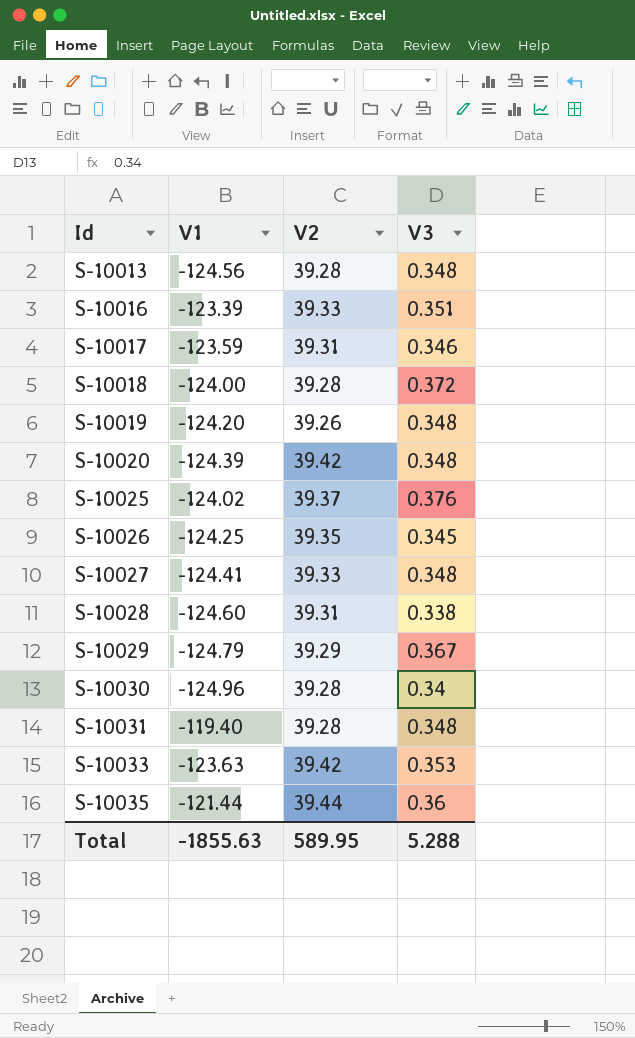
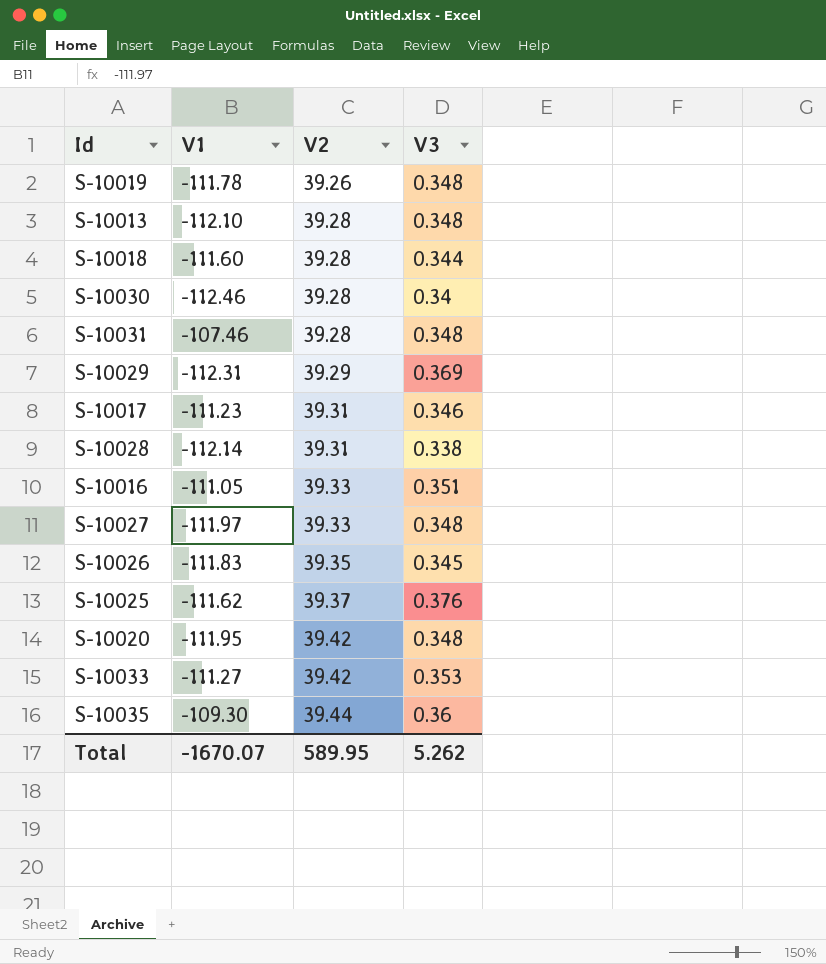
row order: Id ascending -> V2 ascending
S-10019 | V1: -124.20 -> -111.78
S-10013 | V1: -124.56 -> -112.10
S-10018 | V1: -124.00 -> -111.60
S-10018 | V3: 0.372 -> 0.344
S-10030 | V1: -124.96 -> -112.46
S-10031 | V1: -119.40 -> -107.46
S-10029 | V1: -124.79 -> -112.31
S-10029 | V3: 0.367 -> 0.369
S-10017 | V1: -123.59 -> -111.23
S-10028 | V1: -124.60 -> -112.14
S-10016 | V1: -123.39 -> -111.05
S-10027 | V1: -124.41 -> -111.97
S-10026 | V1: -124.25 -> -111.83
S-10025 | V1: -124.02 -> -111.62
S-10020 | V1: -124.39 -> -111.95
S-10033 | V1: -123.63 -> -111.27
S-10035 | V1: -121.44 -> -109.30
Total | V1: -1855.63 -> -1670.07
Total | V3: 5.288 -> 5.262

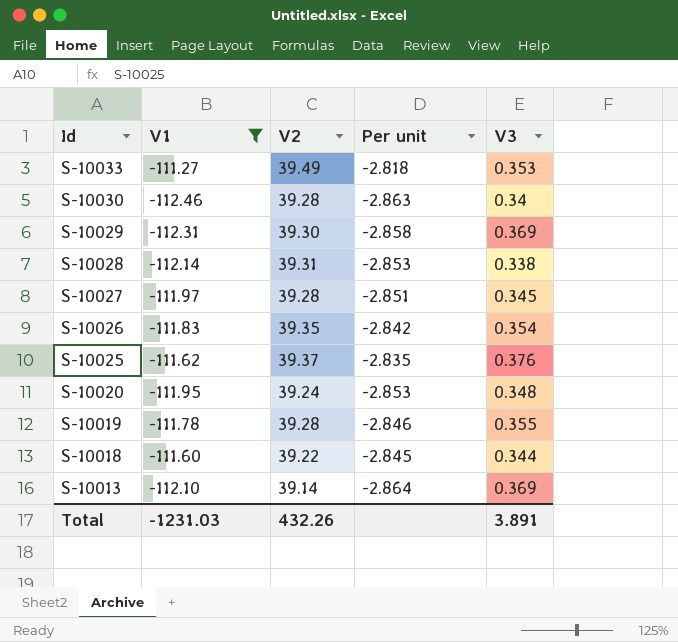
filter: none -> V1 <= -111.27
row order: V2 ascending -> Id descending
column Per unit | formula: none -> [V1] / [V2]
S-10033 | V2: 39.42 -> 39.49
S-10029 | V2: 39.29 -> 39.30
S-10027 | V2: 39.33 -> 39.28
S-10027 | V3: 0.348 -> 0.345
S-10026 | V3: 0.345 -> 0.354
S-10020 | V2: 39.42 -> 39.24
S-10019 | V2: 39.26 -> 39.28
S-10019 | V3: 0.348 -> 0.355
S-10018 | V2: 39.28 -> 39.22
S-10013 | V2: 39.28 -> 39.14
S-10013 | V3: 0.348 -> 0.369
Total | V1: -1670.07 -> -1231.03
Total | V2: 589.95 -> 432.26
Total | V3: 5.262 -> 3.891

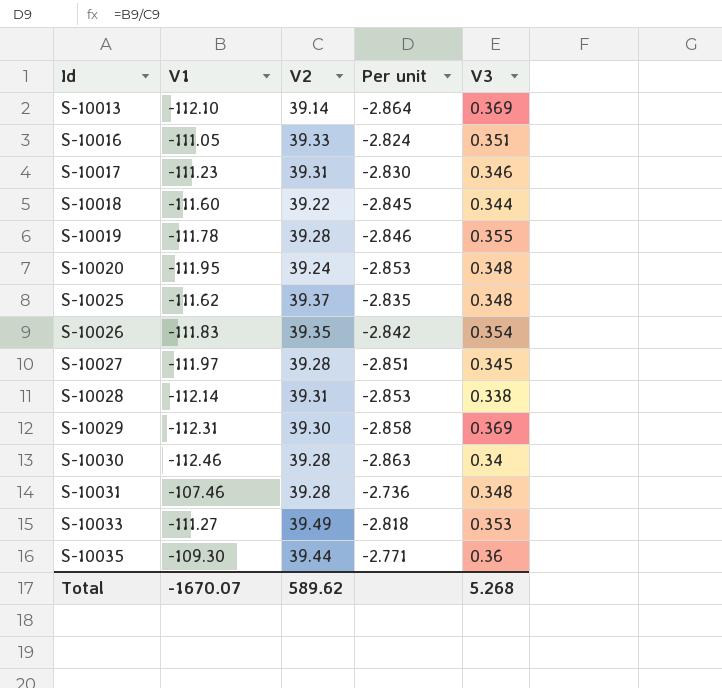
filter: V1 <= -111.27 -> none
row order: Id descending -> Id ascending
S-10025 | V3: 0.376 -> 0.348
Total | V1: -1231.03 -> -1670.07
Total | V2: 432.26 -> 589.62
Total | V3: 3.891 -> 5.268

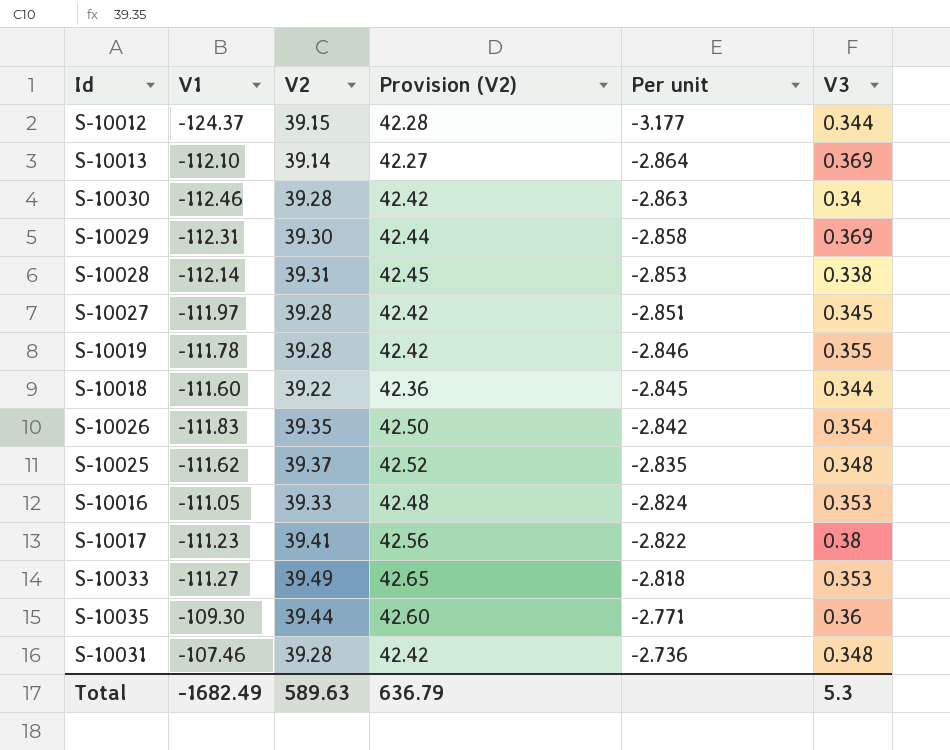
row order: Id ascending -> Per unit ascending
column Provision (V2) | formula: none -> [V2] * 1.08
row S-10020: -111.95 | 39.24 | -2.853 | 0.348 -> none
row S-10012: none -> -124.37 | 39.15 | 42.28 | -3.177 | 0.344
S-10016 | V3: 0.351 -> 0.353
S-10017 | V2: 39.31 -> 39.41
S-10017 | Per unit: -2.830 -> -2.822
S-10017 | V3: 0.346 -> 0.38
Total | V1: -1670.07 -> -1682.49
Total | V2: 589.62 -> 589.63
Total | V3: 5.268 -> 5.3

